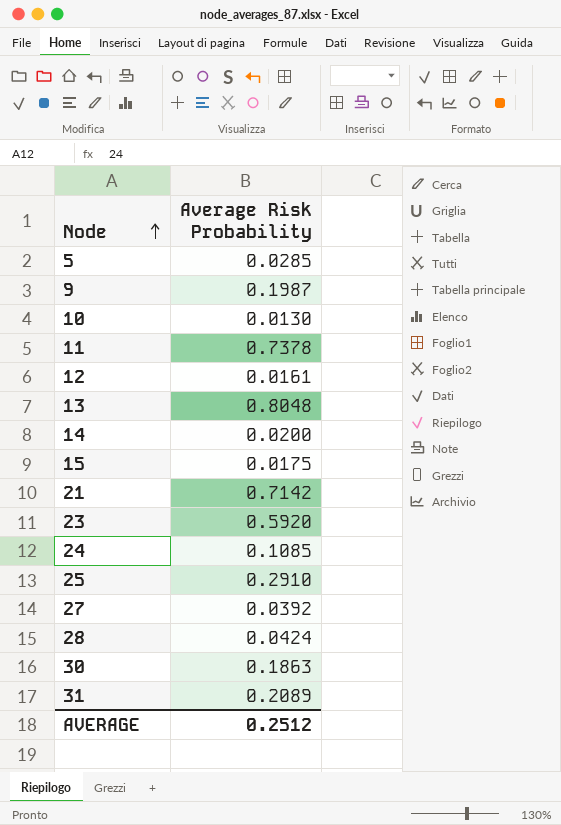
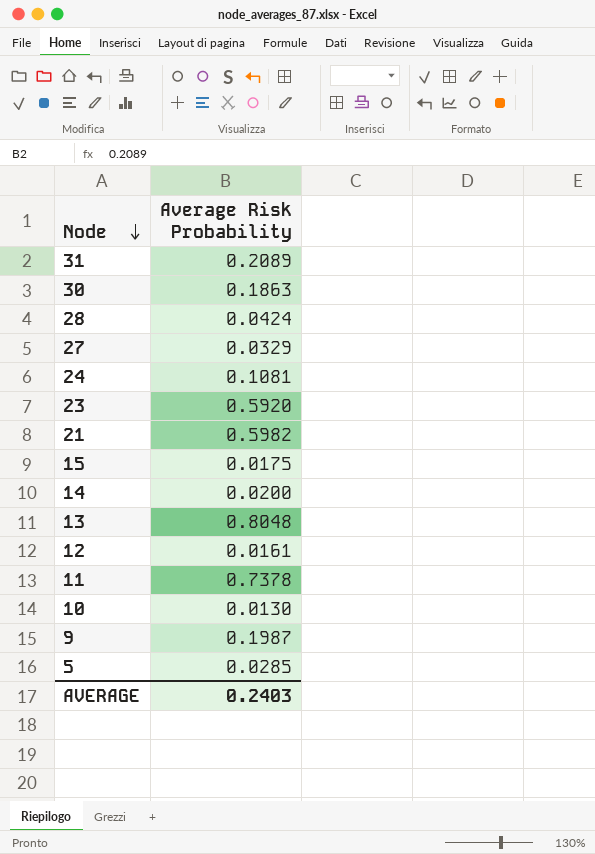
row order: Node ascending -> Node descending
row 25: 0.2910 -> none
27 | Average Risk Probability: 0.0392 -> 0.0329
24 | Average Risk Probability: 0.1085 -> 0.1081
21 | Average Risk Probability: 0.7142 -> 0.5982
AVERAGE | Average Risk Probability: 0.2512 -> 0.2403

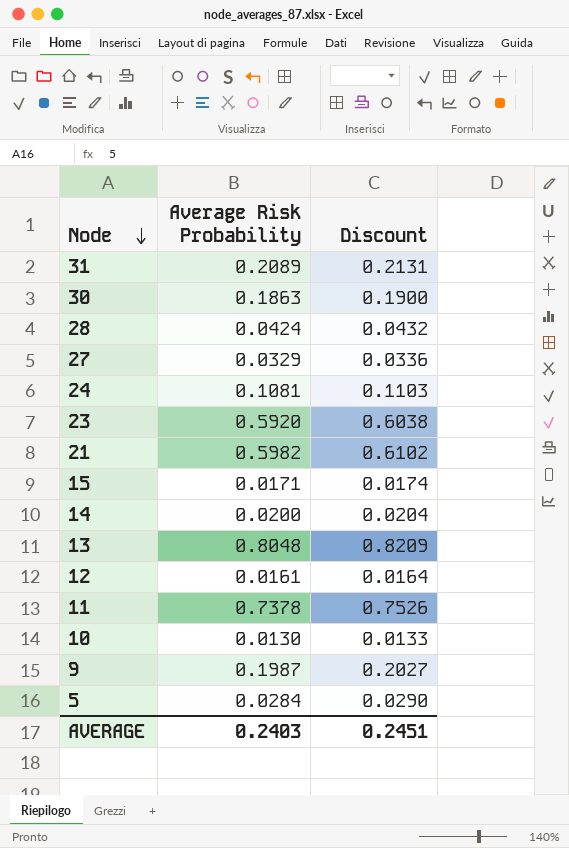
column Discount | formula: none -> [Average Risk Probability] * 1.02
15 | Average Risk Probability: 0.0175 -> 0.0171
5 | Average Risk Probability: 0.0285 -> 0.0284

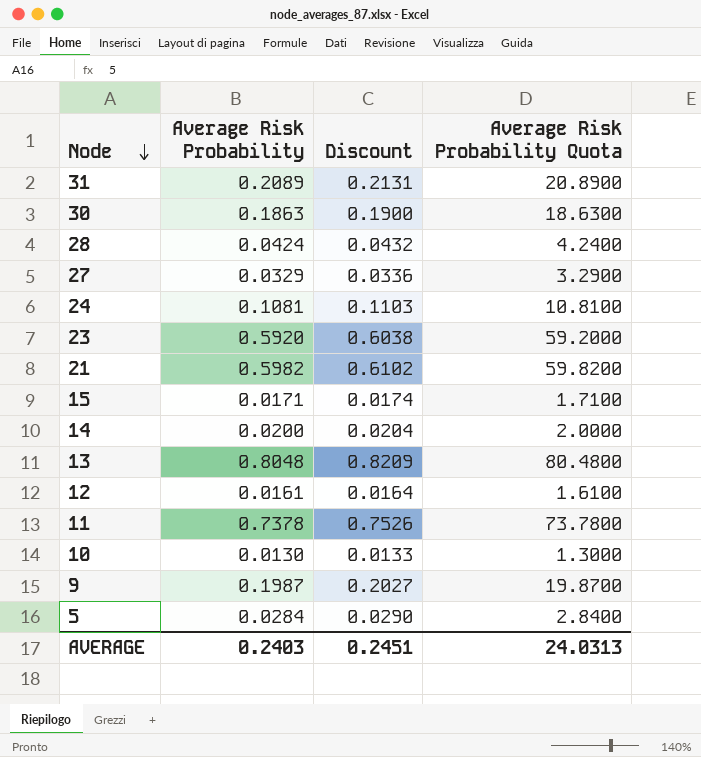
column Average Risk Probability Quota | formula: none -> [Average Risk Probability] * 100

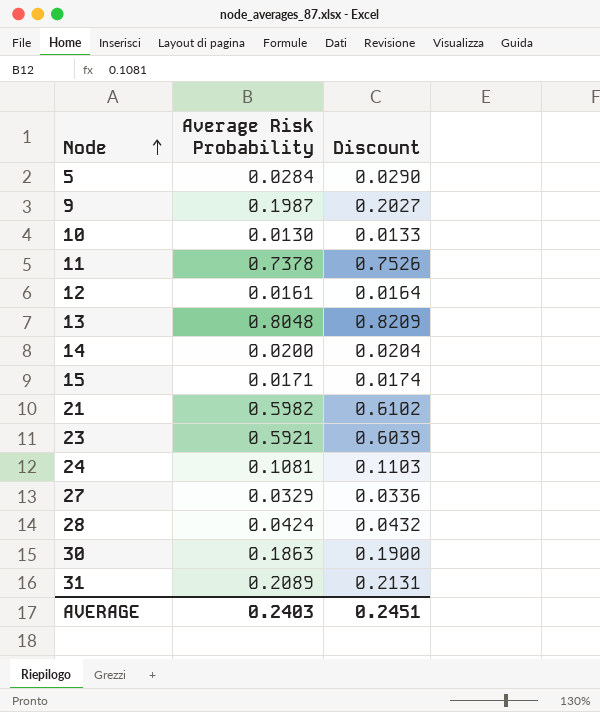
row order: Node descending -> Node ascending
column Average Risk Probability Quota | formula: [Average Risk Probability] * 100 -> none
23 | Average Risk Probability: 0.5920 -> 0.5921
23 | Discount: 0.6038 -> 0.6039

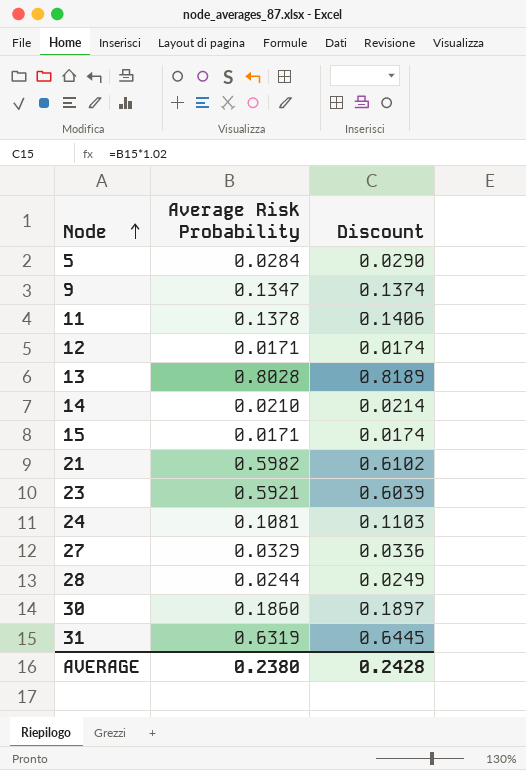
row 10: 0.0130 | 0.0133 -> none
9 | Average Risk Probability: 0.1987 -> 0.1347
9 | Discount: 0.2027 -> 0.1374
11 | Average Risk Probability: 0.7378 -> 0.1378
11 | Discount: 0.7526 -> 0.1406
12 | Average Risk Probability: 0.0161 -> 0.0171
12 | Discount: 0.0164 -> 0.0174
13 | Average Risk Probability: 0.8048 -> 0.8028
13 | Discount: 0.8209 -> 0.8189
14 | Average Risk Probability: 0.0200 -> 0.0210
14 | Discount: 0.0204 -> 0.0214
28 | Average Risk Probability: 0.0424 -> 0.0244
28 | Discount: 0.0432 -> 0.0249
30 | Average Risk Probability: 0.1863 -> 0.1860
30 | Discount: 0.1900 -> 0.1897
31 | Average Risk Probability: 0.2089 -> 0.6319
31 | Discount: 0.2131 -> 0.6445
AVERAGE | Average Risk Probability: 0.2403 -> 0.2380
AVERAGE | Discount: 0.2451 -> 0.2428

